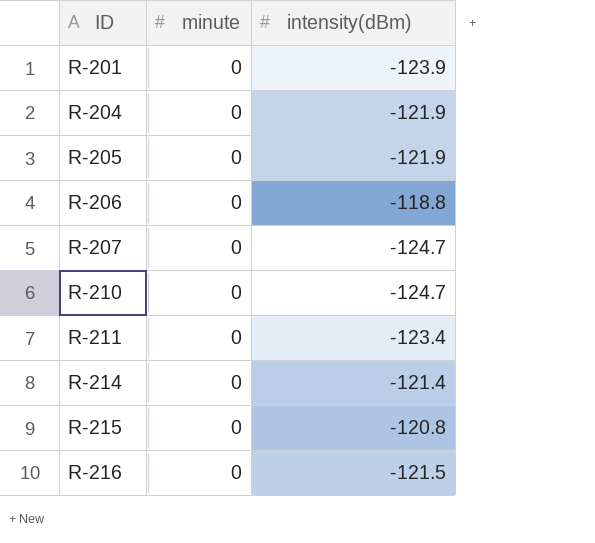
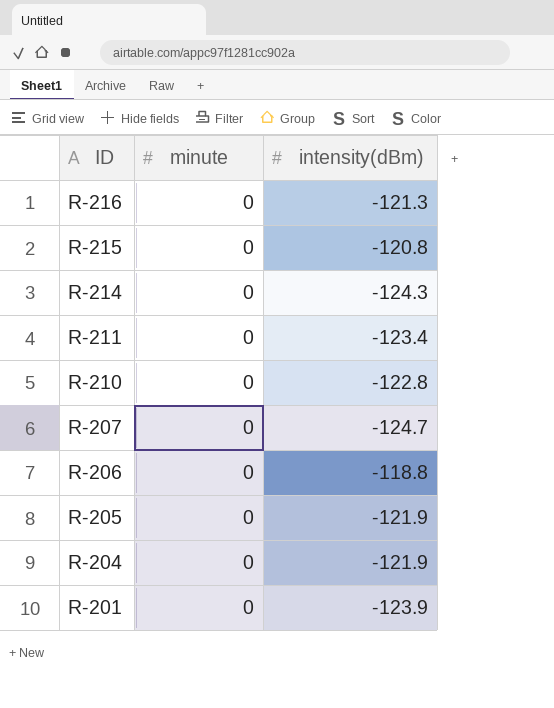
row order: ID ascending -> ID descending
R-216 | intensity(dBm): -121.5 -> -121.3
R-214 | intensity(dBm): -121.4 -> -124.3
R-210 | intensity(dBm): -124.7 -> -122.8

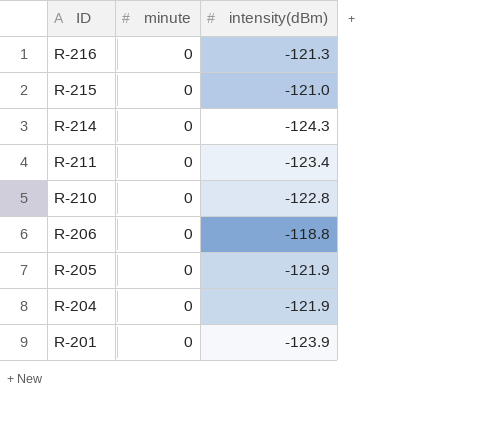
row R-207: 0 | -124.7 -> none
R-215 | intensity(dBm): -120.8 -> -121.0

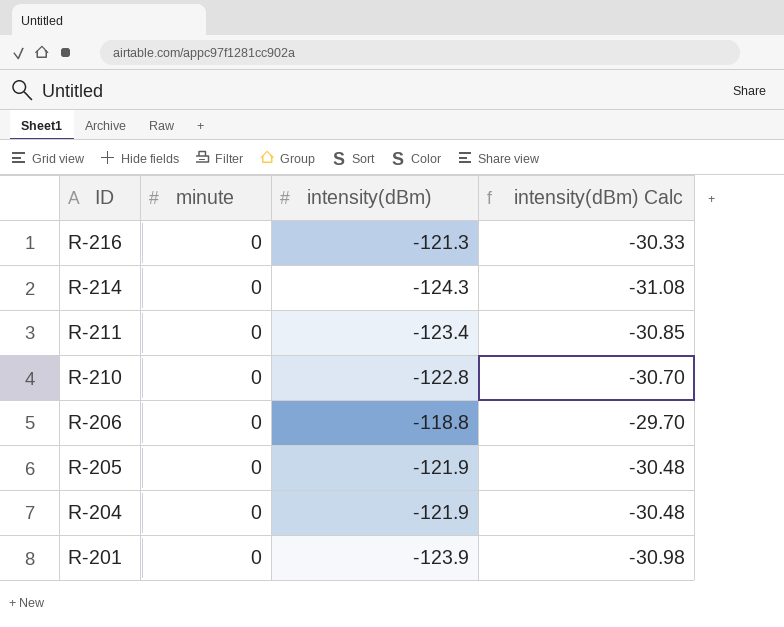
column intensity(dBm) Calc | formula: none -> [intensity(dBm)] * 0.25
row R-215: 0 | -121.0 -> none

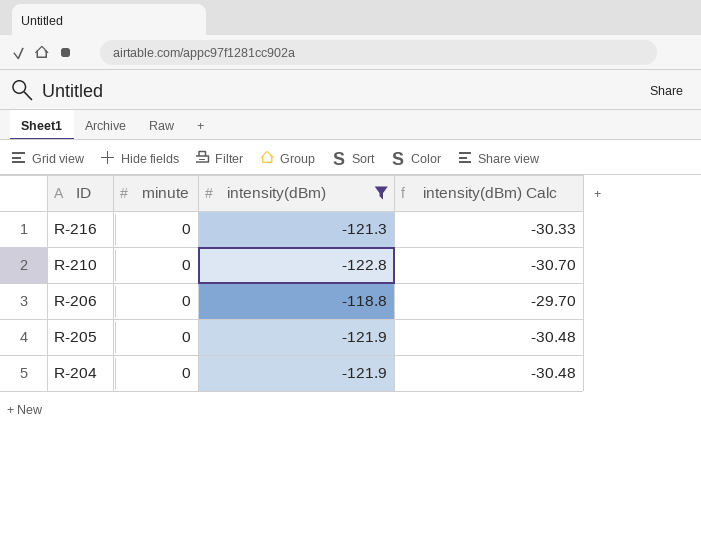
filter: none -> intensity(dBm) >= -122.8

